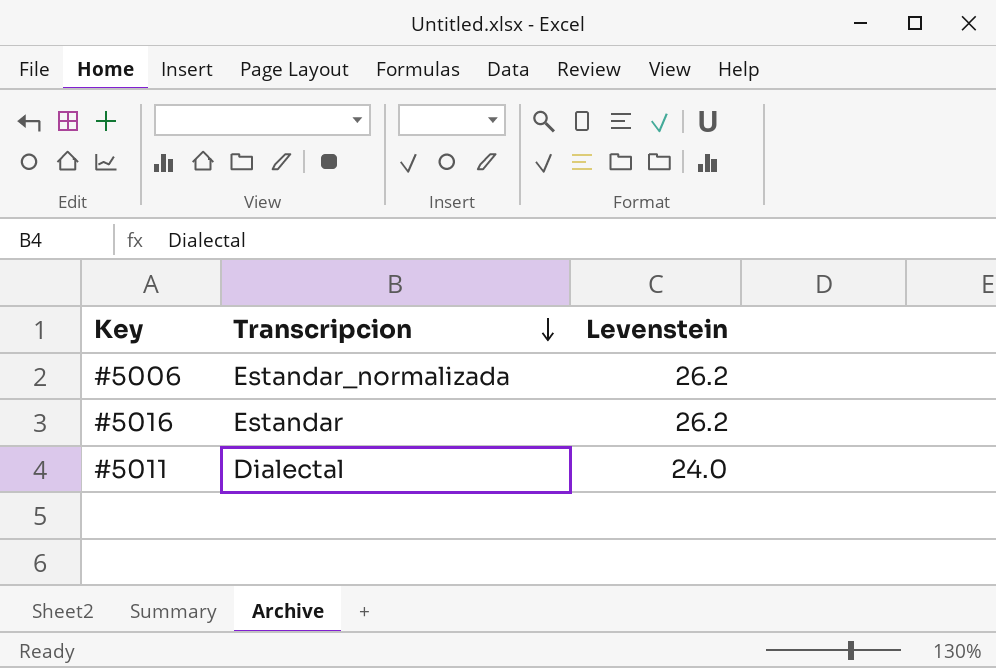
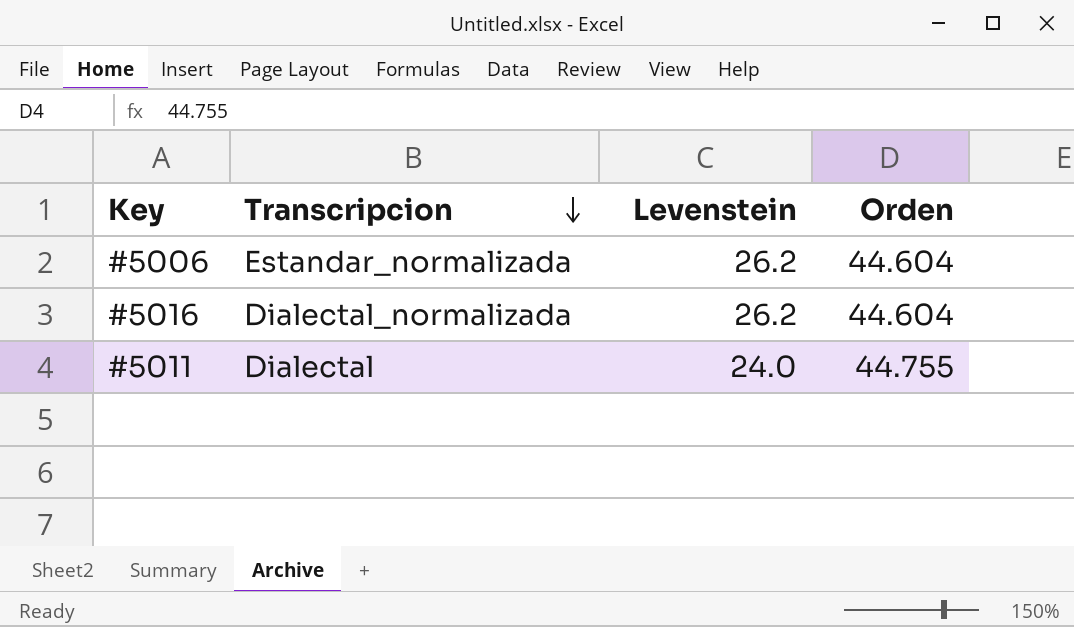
column Orden | position: none -> 4
#5016 | Transcripcion: Estandar -> Dialectal_normalizada

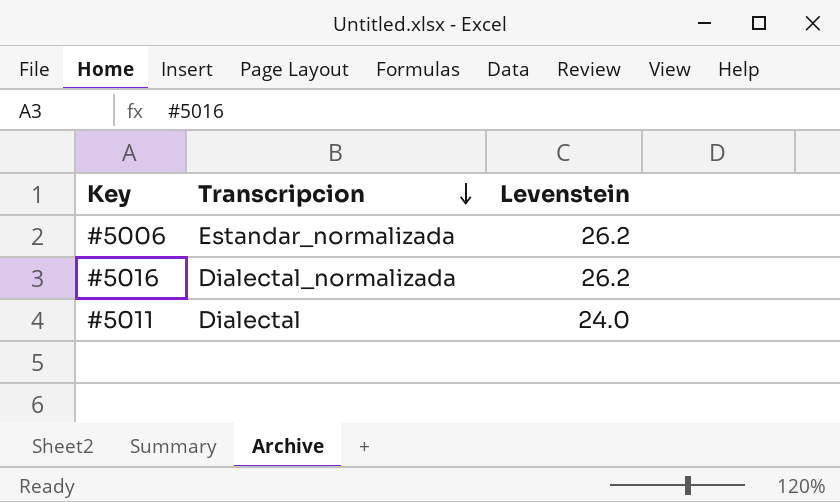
column Orden | position: 4 -> none

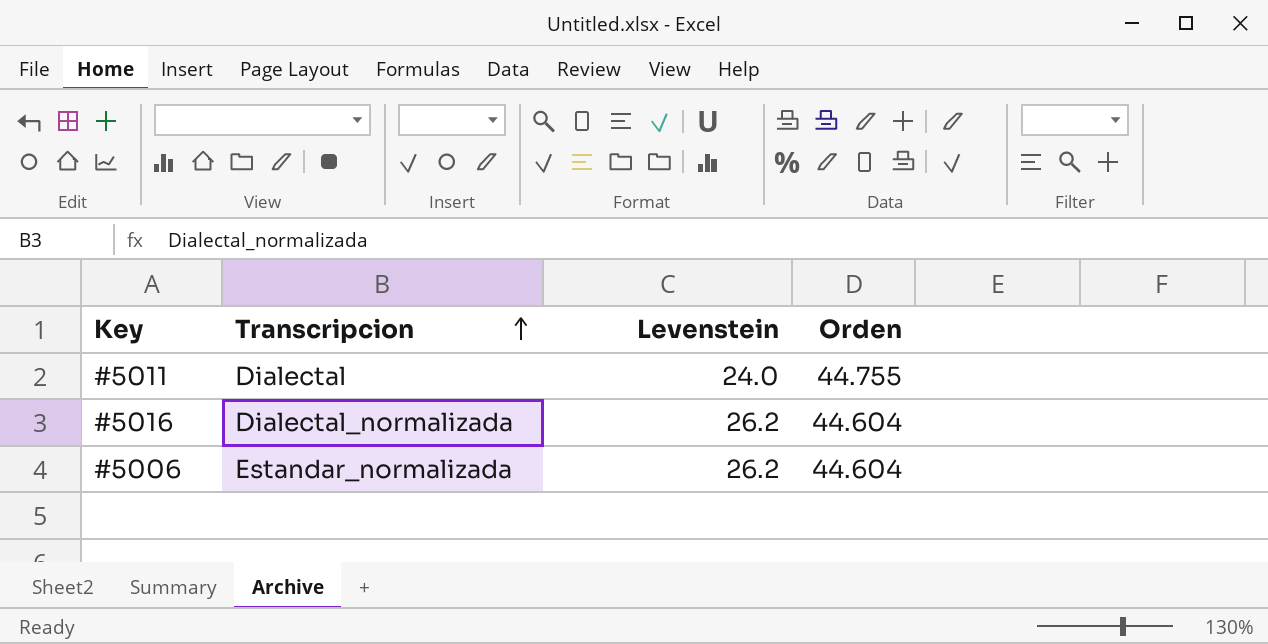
row order: Transcripcion descending -> Transcripcion ascending
column Orden | position: none -> 4

